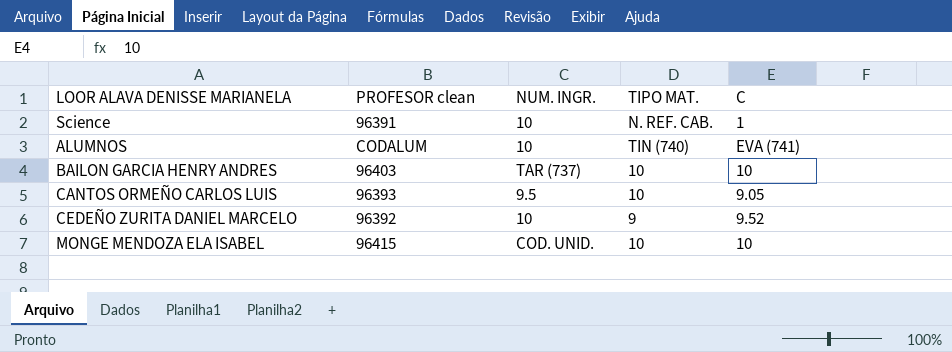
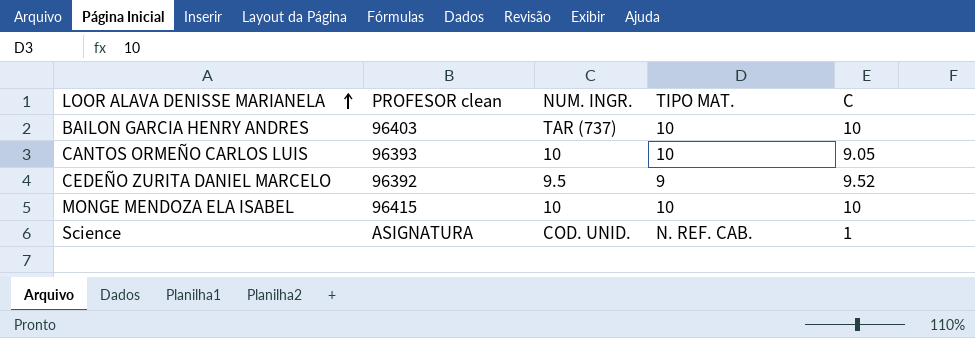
row order: none -> LOOR ALAVA DENISSE MARIANELA ascending
row ALUMNOS: CODALUM | 10 | TIN (740) | EVA (741) -> none
CANTOS ORMEÑO CARLOS LUIS | NUM. INGR.: 9.5 -> 10
CEDEÑO ZURITA DANIEL MARCELO | NUM. INGR.: 10 -> 9.5
MONGE MENDOZA ELA ISABEL | NUM. INGR.: COD. UNID. -> 10
Science | PROFESOR clean: 96391 -> ASIGNATURA
Science | NUM. INGR.: 10 -> COD. UNID.

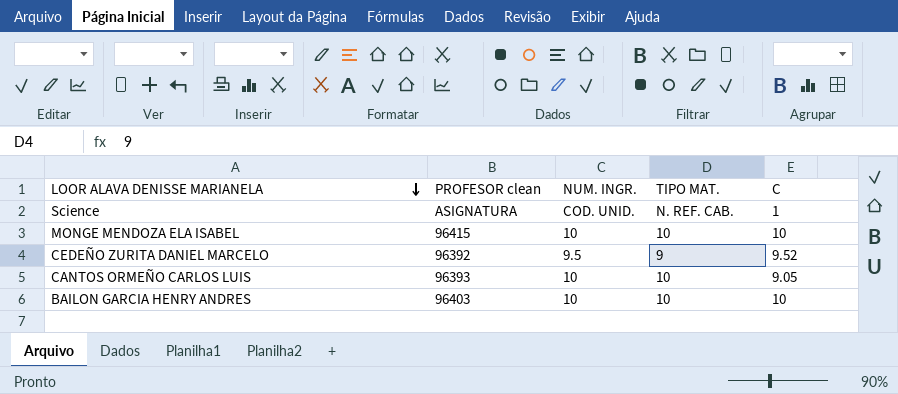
row order: LOOR ALAVA DENISSE MARIANELA ascending -> LOOR ALAVA DENISSE MARIANELA descending
BAILON GARCIA HENRY ANDRES | NUM. INGR.: TAR (737) -> 10

